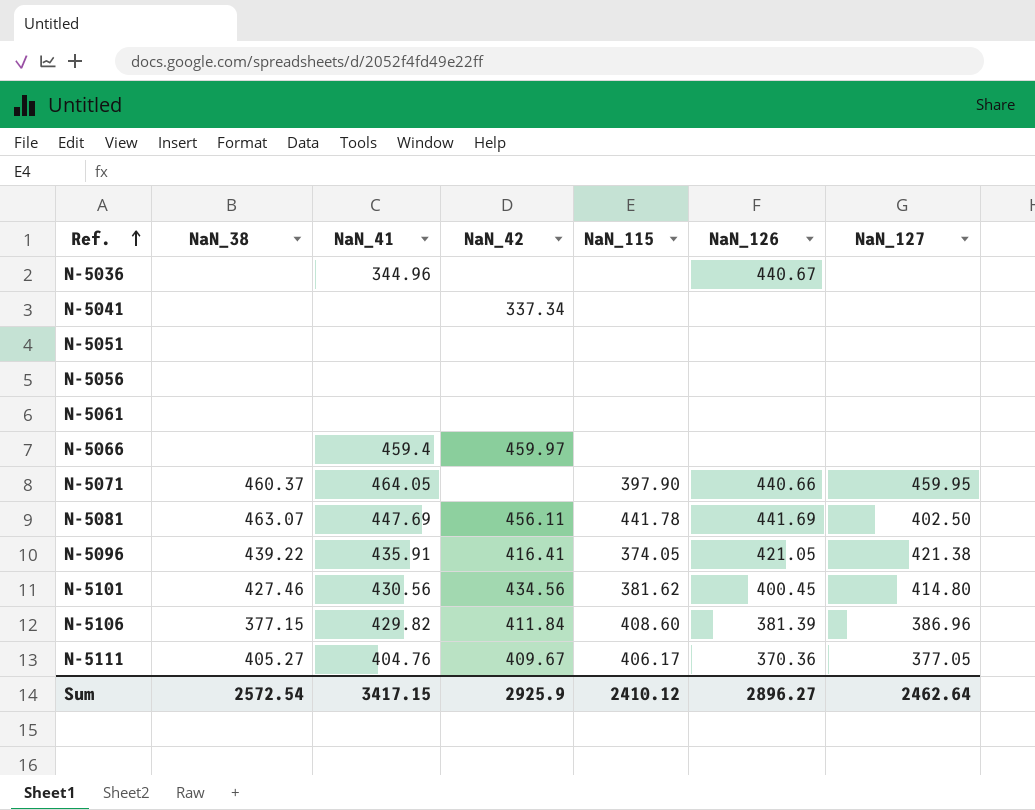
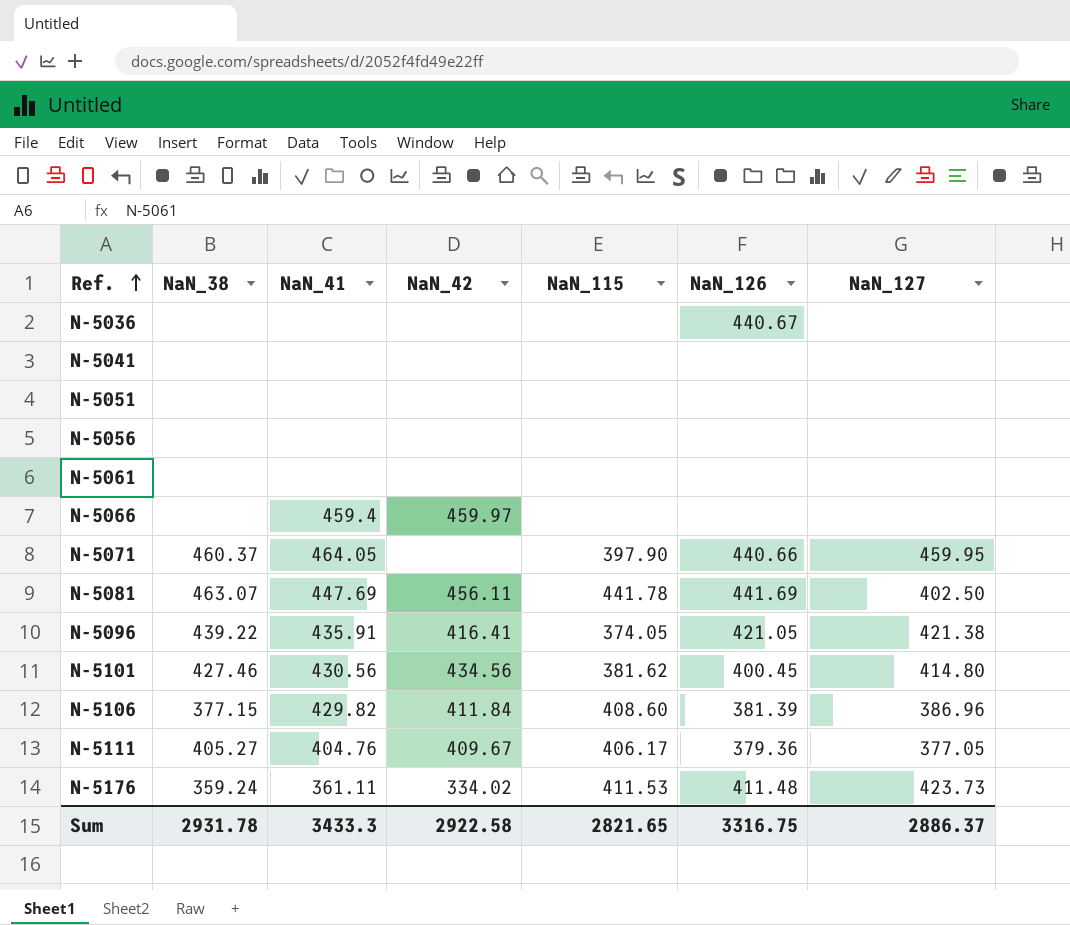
N-5036 | NaN_41: 344.96 -> none
N-5041 | NaN_42: 337.34 -> none
N-5111 | NaN_126: 370.36 -> 379.36
row N-5176: none -> 359.24 | 361.11 | 334.02 | 411.53 | 411.48 | 423.73
Sum | NaN_38: 2572.54 -> 2931.78
Sum | NaN_41: 3417.15 -> 3433.3
Sum | NaN_42: 2925.9 -> 2922.58
Sum | NaN_115: 2410.12 -> 2821.65
Sum | NaN_126: 2896.27 -> 3316.75
Sum | NaN_127: 2462.64 -> 2886.37

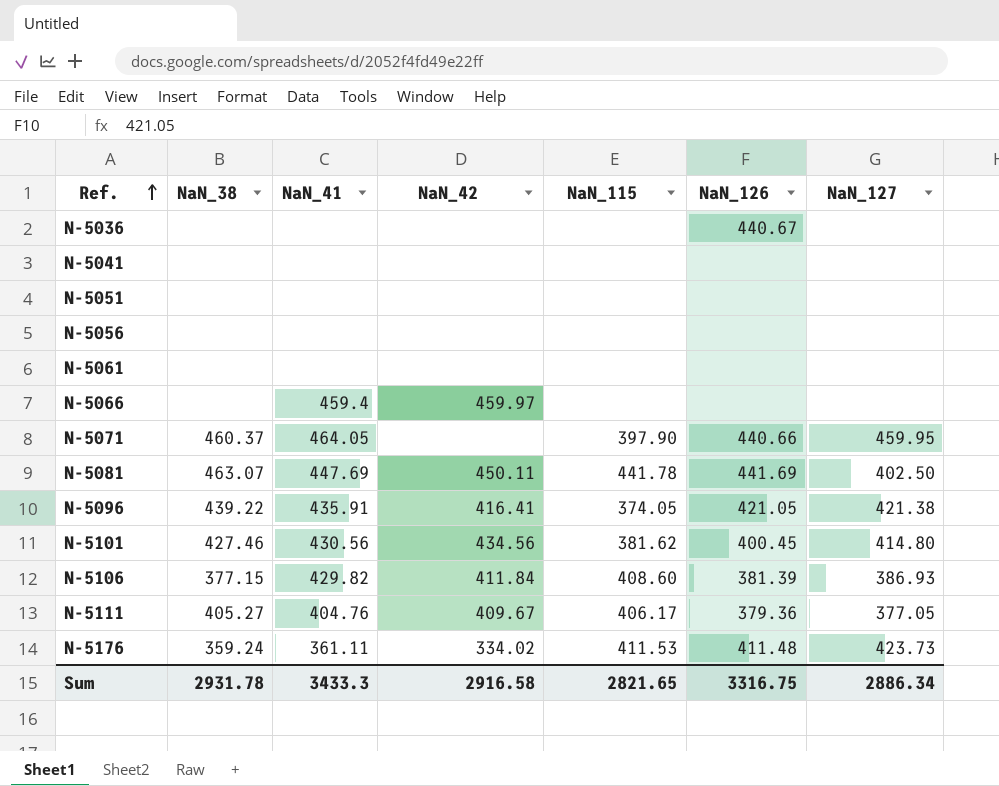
N-5081 | NaN_42: 456.11 -> 450.11
N-5106 | NaN_127: 386.96 -> 386.93
Sum | NaN_42: 2922.58 -> 2916.58
Sum | NaN_127: 2886.37 -> 2886.34

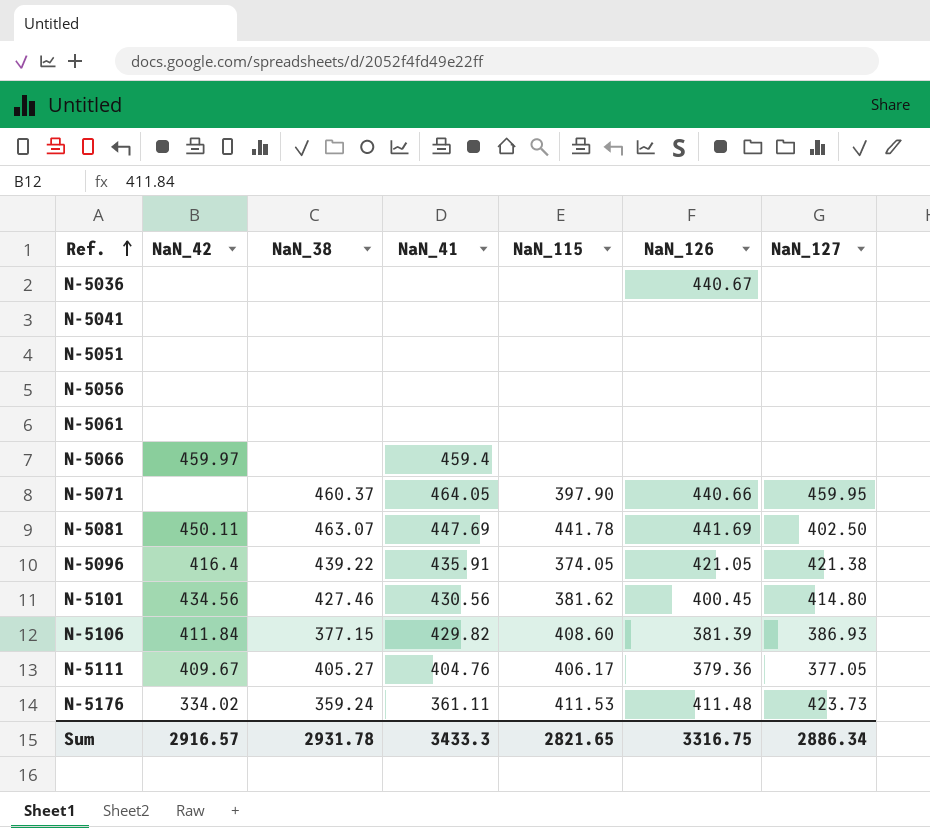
column NaN_42 | position: 4 -> 2
N-5096 | NaN_42: 416.41 -> 416.4
Sum | NaN_42: 2916.58 -> 2916.57

